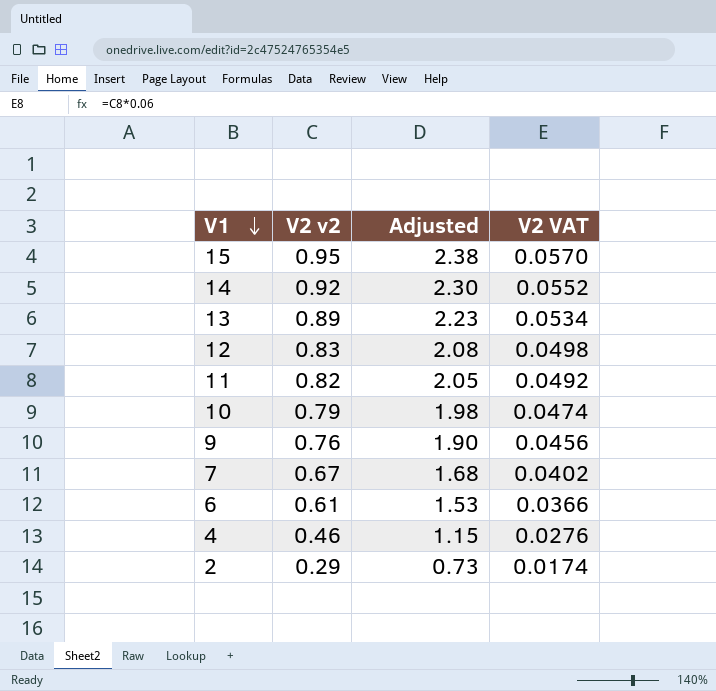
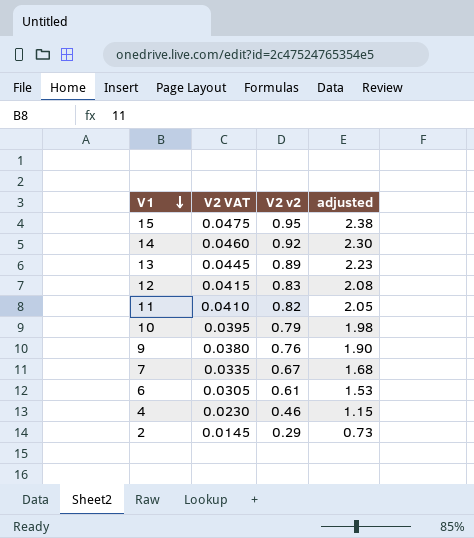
column V2 VAT | formula: [V2 v2] * 0.06 -> [V2 v2] * 0.05
column V2 VAT | position: 4 -> 2
column name: Adjusted -> adjusted

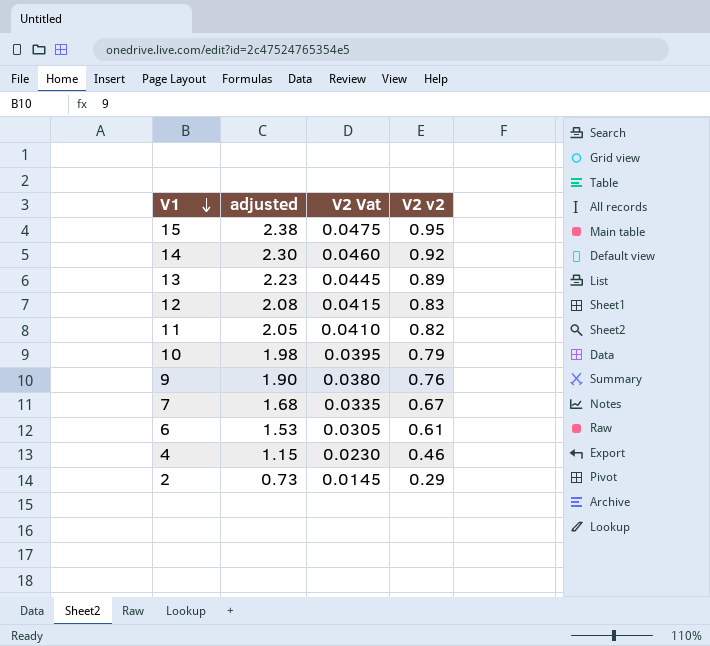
column adjusted | position: 4 -> 2
column name: V2 VAT -> V2 Vat

